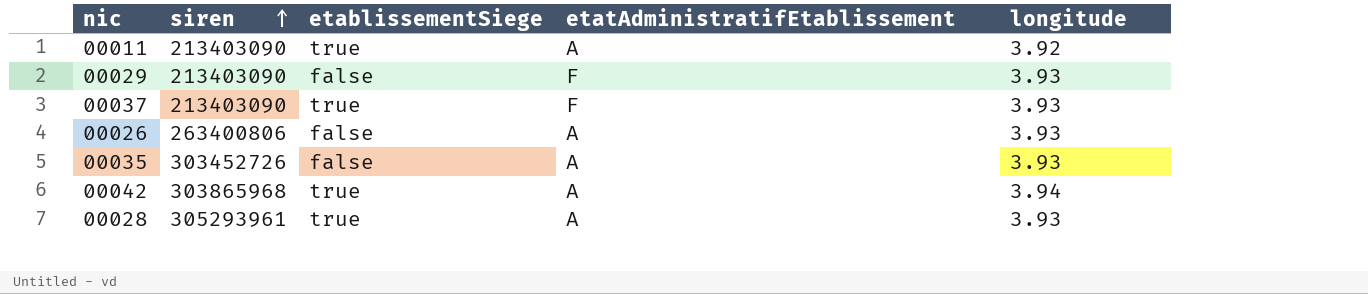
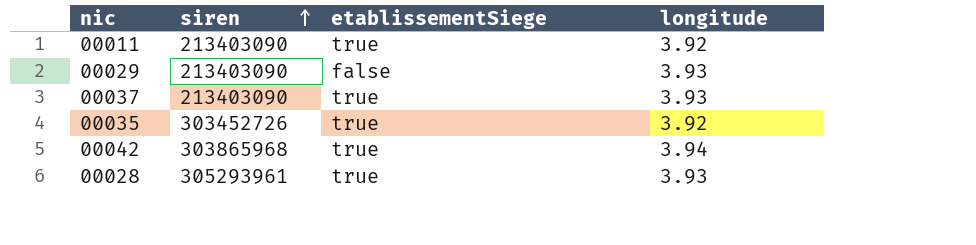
column etatAdministratifEtablissement | position: 4 -> none
row 00026: 263400806 | false | A | 3.93 -> none
00035 | etablissementSiege: false -> true
00035 | longitude: 3.93 -> 3.92

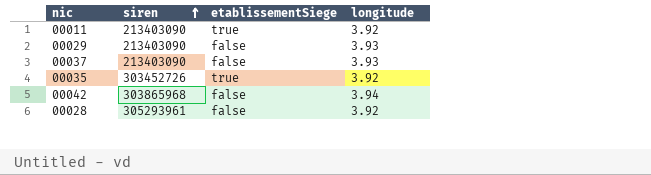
00037 | etablissementSiege: true -> false
00042 | etablissementSiege: true -> false
00028 | etablissementSiege: true -> false
00028 | longitude: 3.93 -> 3.92

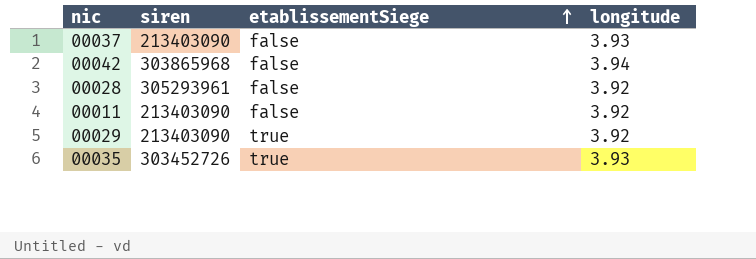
row order: siren ascending -> etablissementSiege ascending
00011 | etablissementSiege: true -> false
00029 | etablissementSiege: false -> true
00029 | longitude: 3.93 -> 3.92
00035 | longitude: 3.92 -> 3.93

